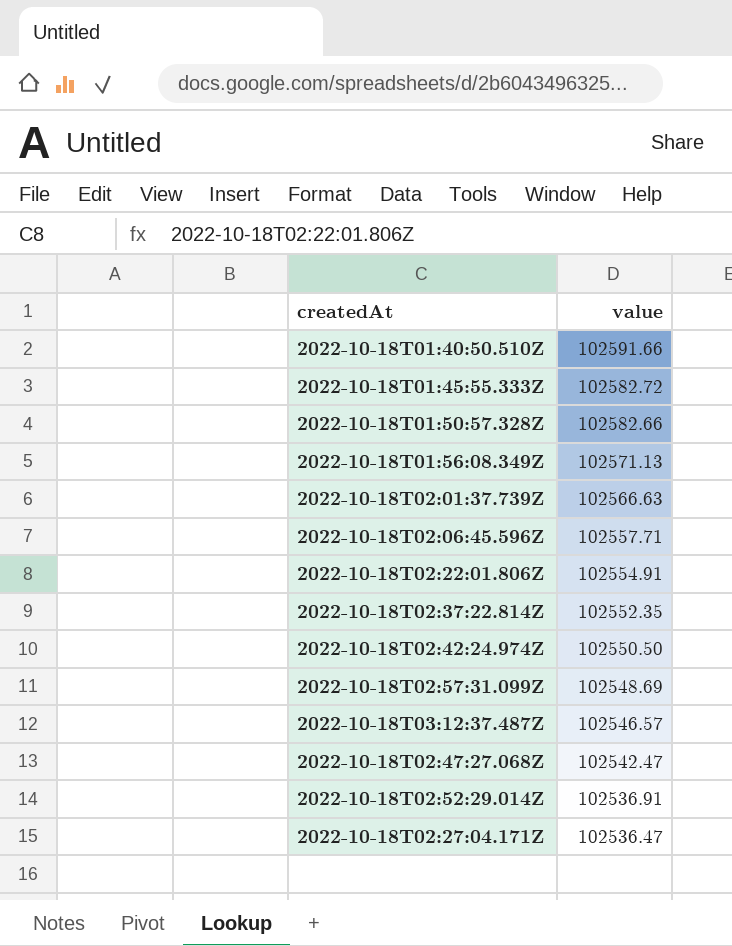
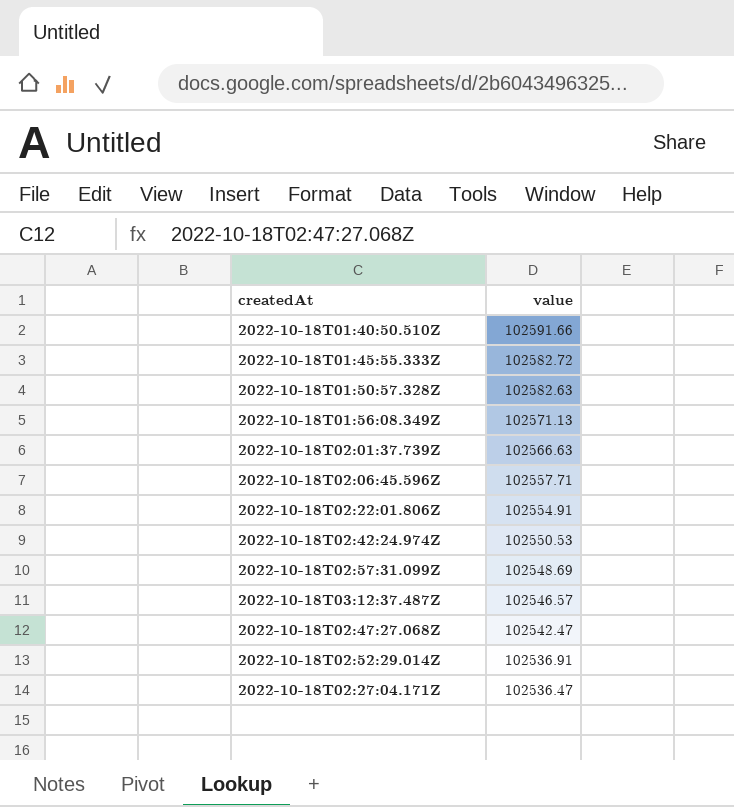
row 2022-10-18T02:37:22.814Z: 102552.35 -> none
2022-10-18T01:50:57.328Z | value: 102582.66 -> 102582.63
2022-10-18T02:42:24.974Z | value: 102550.50 -> 102550.53

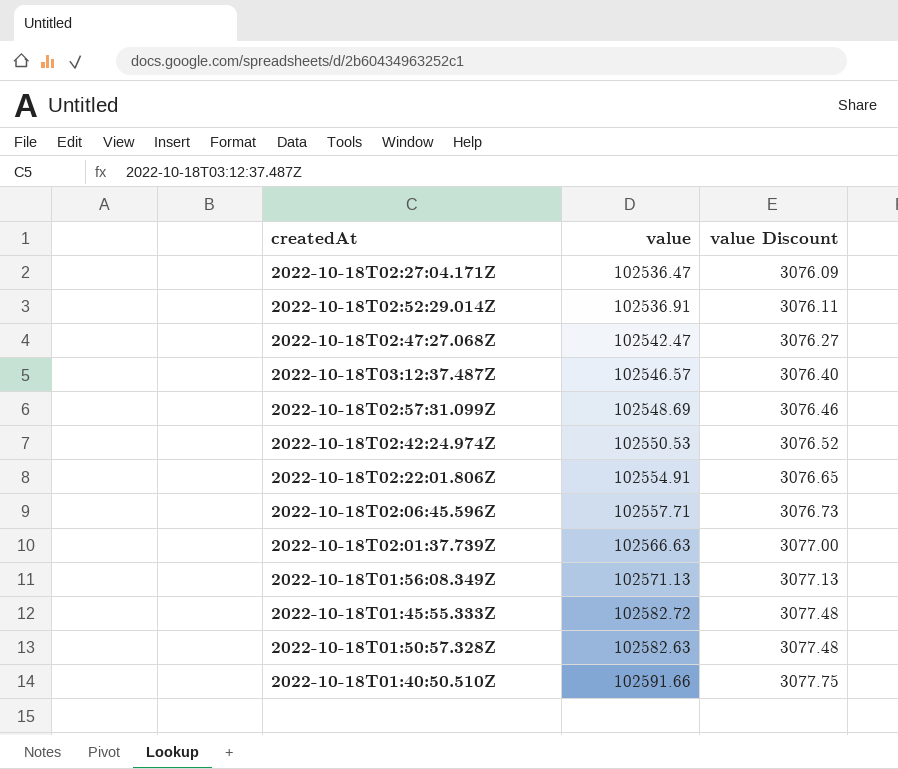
row order: value descending -> value Discount ascending
column value Discount | formula: none -> [value] * 0.03

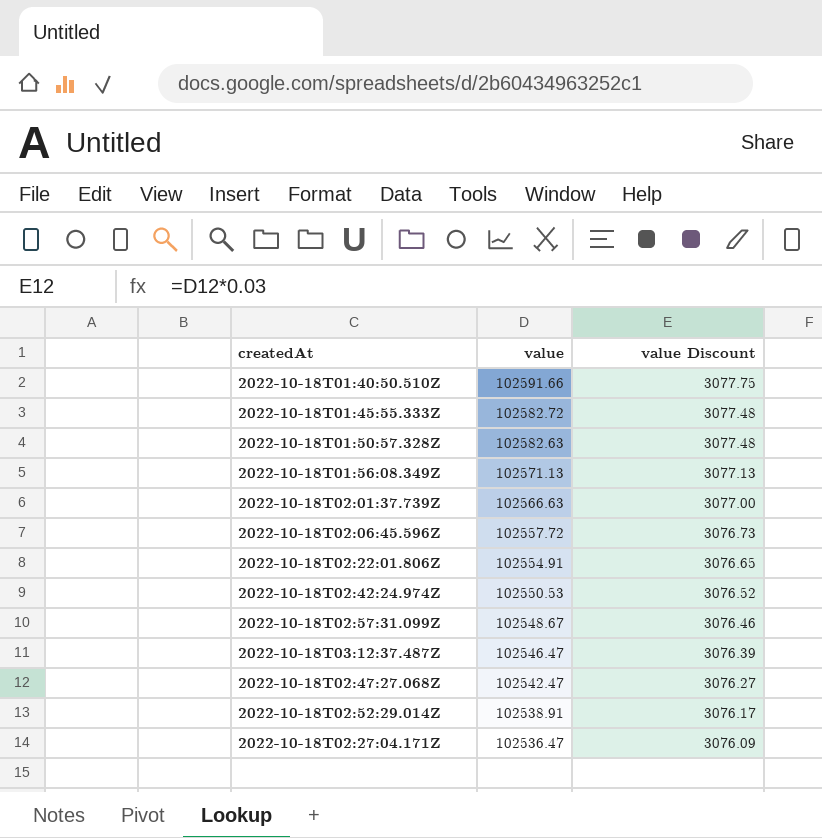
row order: value Discount ascending -> value descending
2022-10-18T02:06:45.596Z | value: 102557.71 -> 102557.72
2022-10-18T02:57:31.099Z | value: 102548.69 -> 102548.67
2022-10-18T03:12:37.487Z | value: 102546.57 -> 102546.47
2022-10-18T03:12:37.487Z | value Discount: 3076.40 -> 3076.39
2022-10-18T02:52:29.014Z | value: 102536.91 -> 102538.91
2022-10-18T02:52:29.014Z | value Discount: 3076.11 -> 3076.17

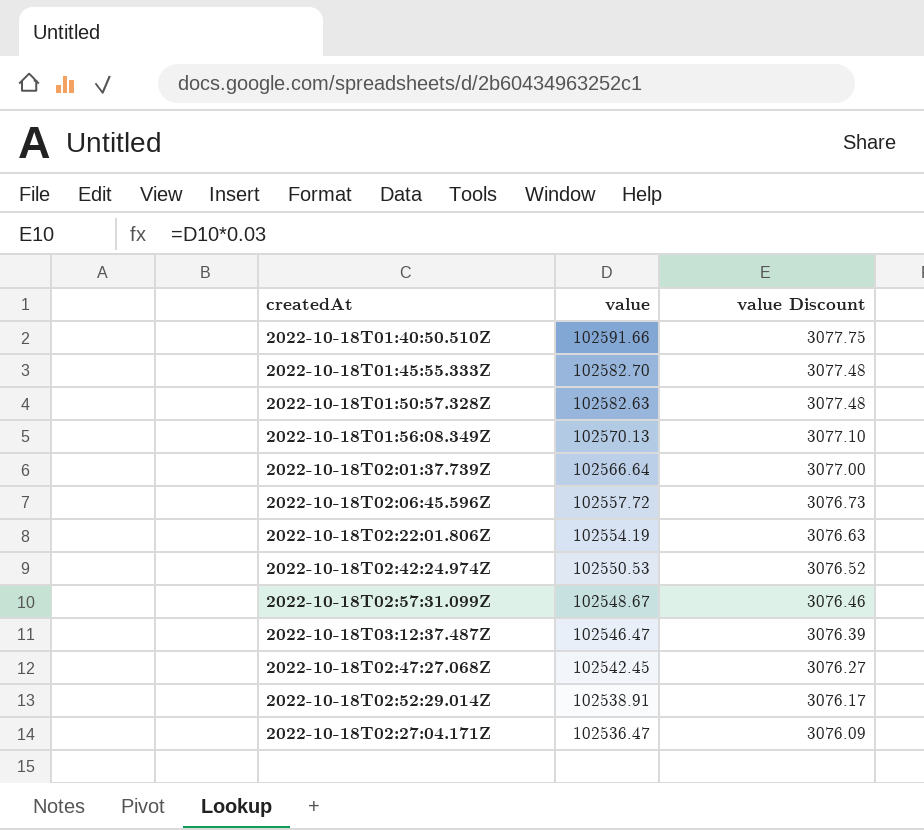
2022-10-18T01:45:55.333Z | value: 102582.72 -> 102582.70
2022-10-18T01:56:08.349Z | value: 102571.13 -> 102570.13
2022-10-18T01:56:08.349Z | value Discount: 3077.13 -> 3077.10
2022-10-18T02:01:37.739Z | value: 102566.63 -> 102566.64
2022-10-18T02:22:01.806Z | value: 102554.91 -> 102554.19
2022-10-18T02:22:01.806Z | value Discount: 3076.65 -> 3076.63
2022-10-18T02:47:27.068Z | value: 102542.47 -> 102542.45

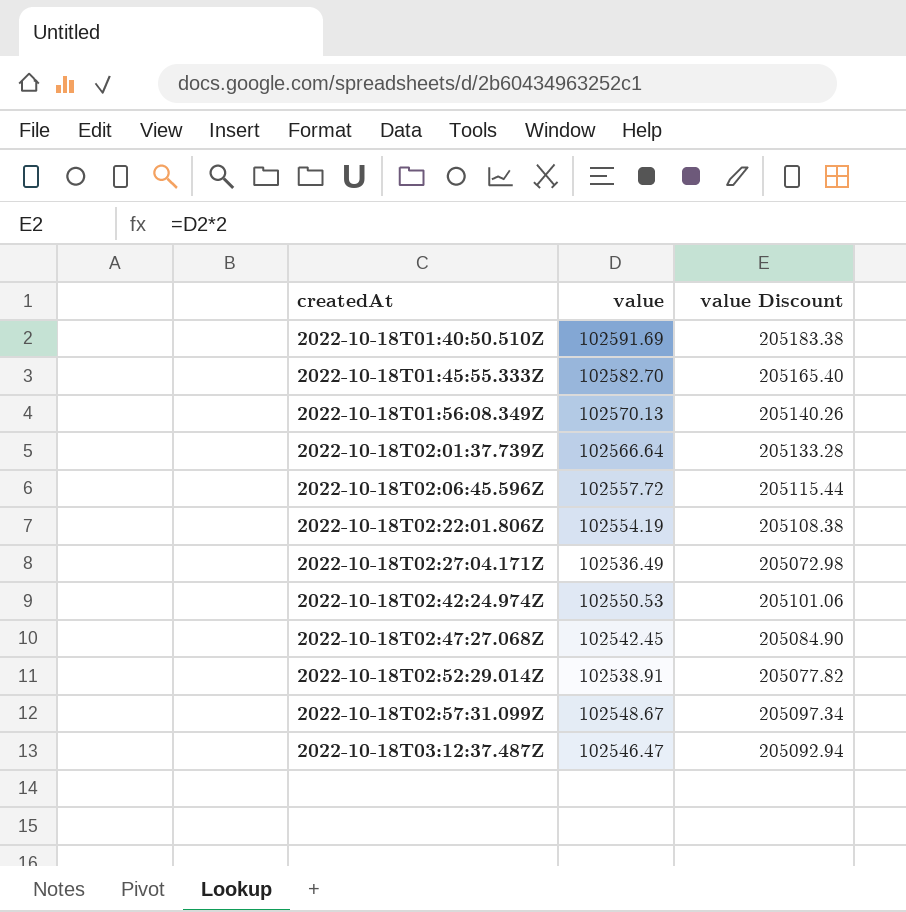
row order: value descending -> createdAt ascending
column value Discount | formula: [value] * 0.03 -> [value] * 2
row 2022-10-18T01:50:57.328Z: 102582.63 | 3077.48 -> none
2022-10-18T01:40:50.510Z | value: 102591.66 -> 102591.69
2022-10-18T02:27:04.171Z | value: 102536.47 -> 102536.49

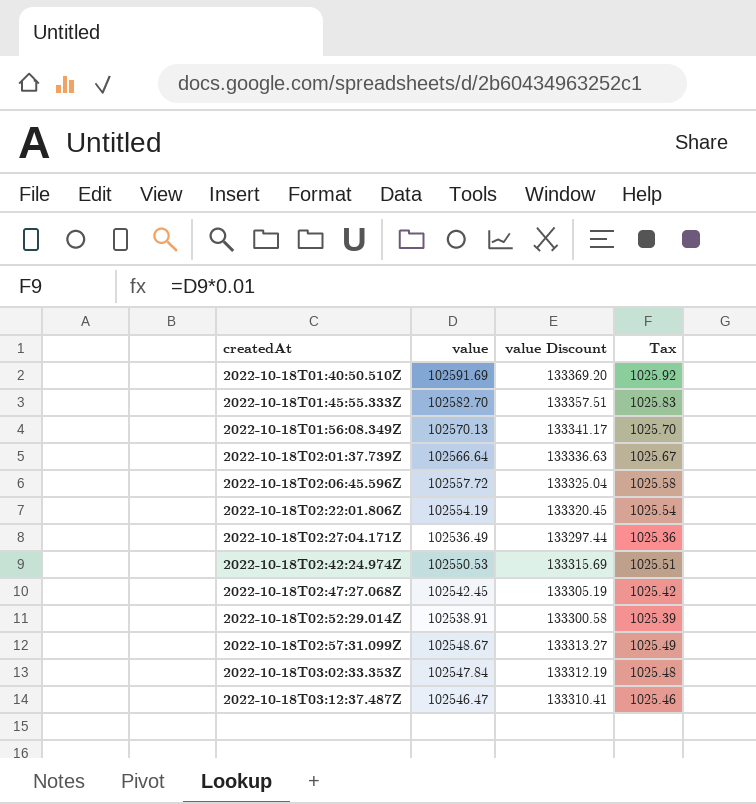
column value Discount | formula: [value] * 2 -> [value] * 1.3
column Tax | formula: none -> [value] * 0.01
row 2022-10-18T03:02:33.353Z: none -> 102547.84 | 133312.19 | 1025.48

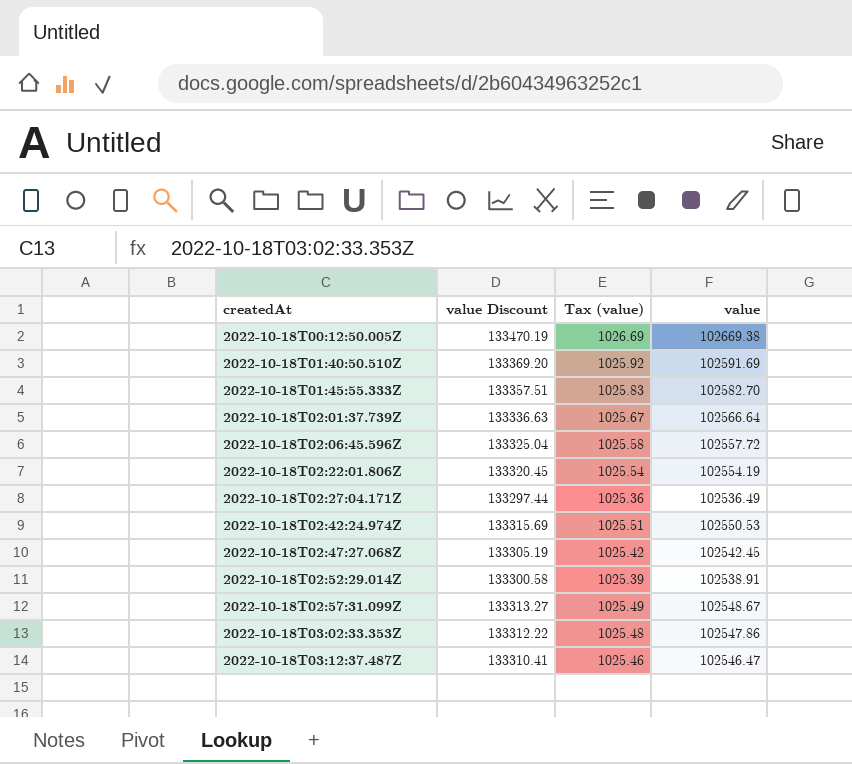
column name: Tax -> Tax (value)
column value | position: 2 -> 4
row 2022-10-18T01:56:08.349Z: 102570.13 | 133341.17 | 1025.70 -> none
row 2022-10-18T00:12:50.005Z: none -> 133470.19 | 1026.69 | 102669.38
2022-10-18T03:02:33.353Z | value Discount: 133312.19 -> 133312.22
2022-10-18T03:02:33.353Z | value: 102547.84 -> 102547.86

